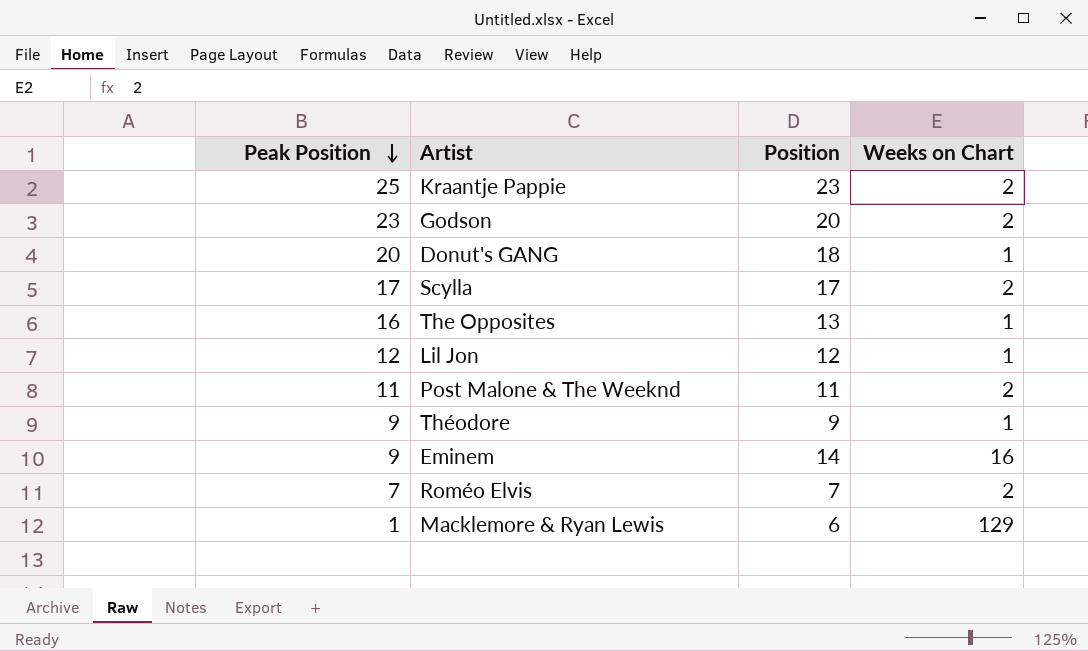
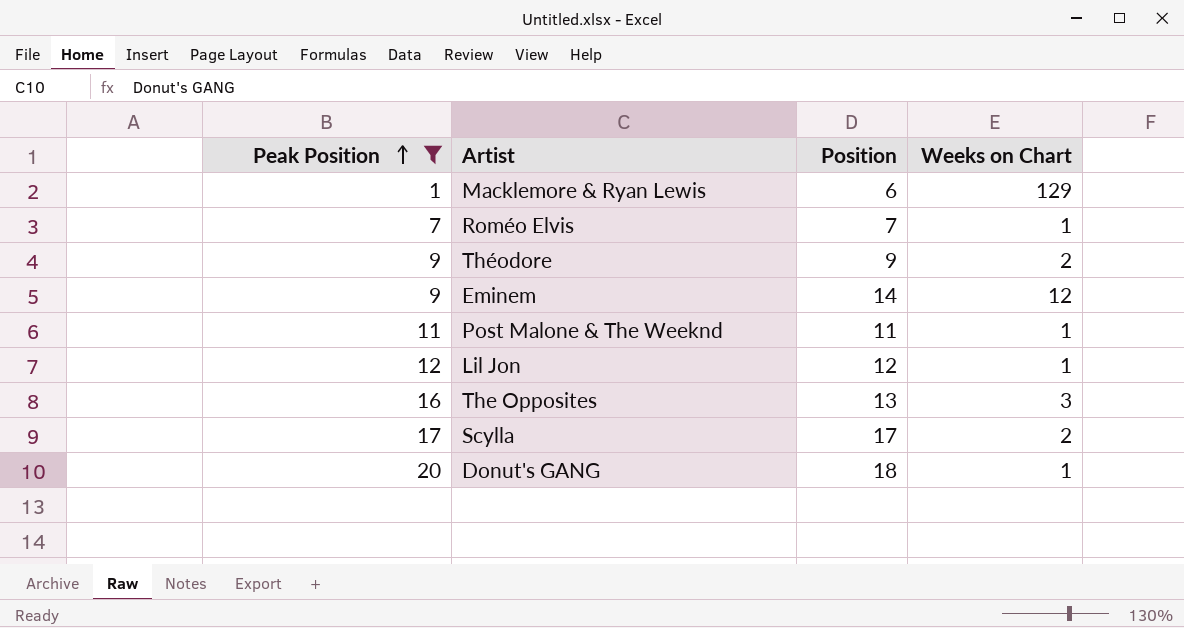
filter: none -> Peak Position <= 20
row order: Peak Position descending -> Peak Position ascending
Roméo Elvis | Weeks on Chart: 2 -> 1
Théodore | Weeks on Chart: 1 -> 2
Eminem | Weeks on Chart: 16 -> 12
Post Malone & The Weeknd | Weeks on Chart: 2 -> 1
The Opposites | Weeks on Chart: 1 -> 3

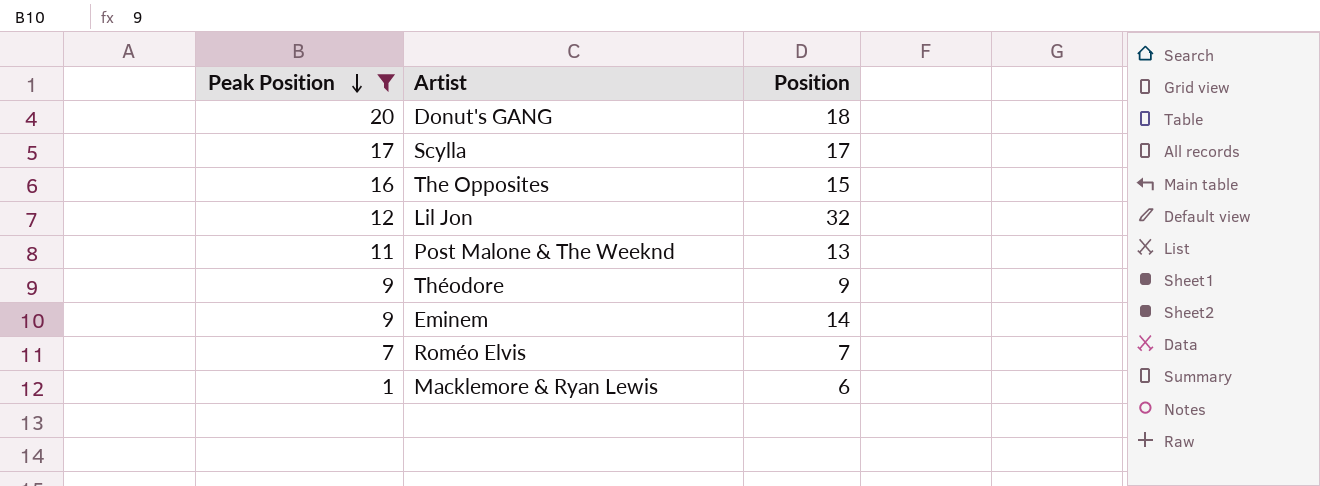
row order: Peak Position ascending -> Peak Position descending
column Weeks on Chart | position: 4 -> none
The Opposites | Position: 13 -> 15
Lil Jon | Position: 12 -> 32
Post Malone & The Weeknd | Position: 11 -> 13

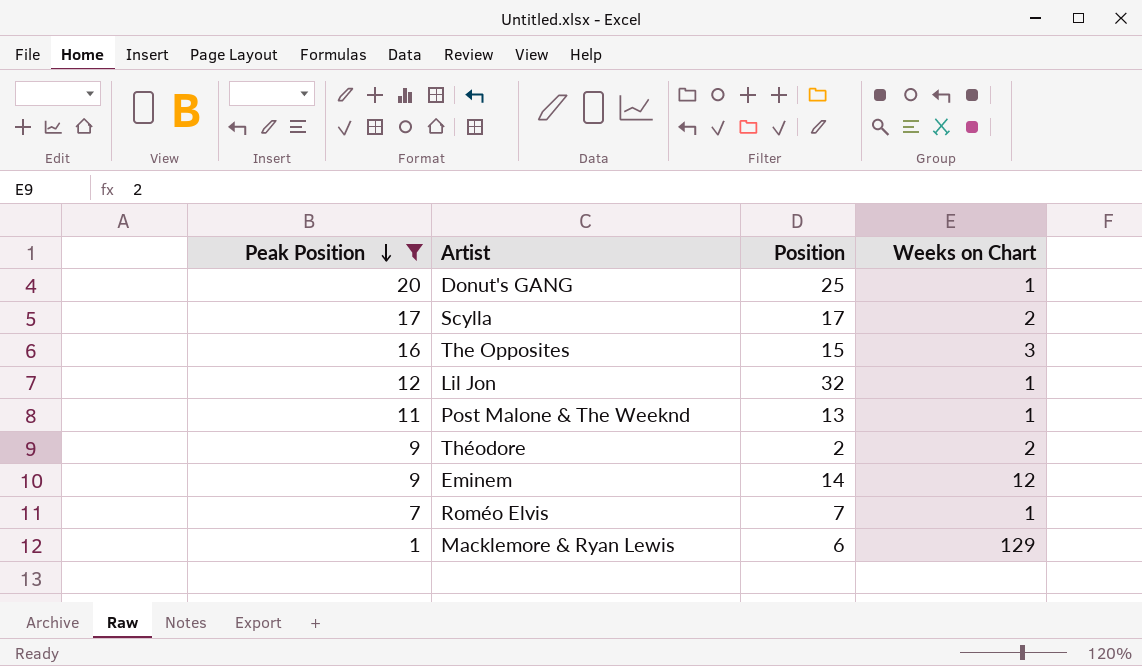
column Weeks on Chart | position: none -> 4
Donut's GANG | Position: 18 -> 25
Théodore | Position: 9 -> 2

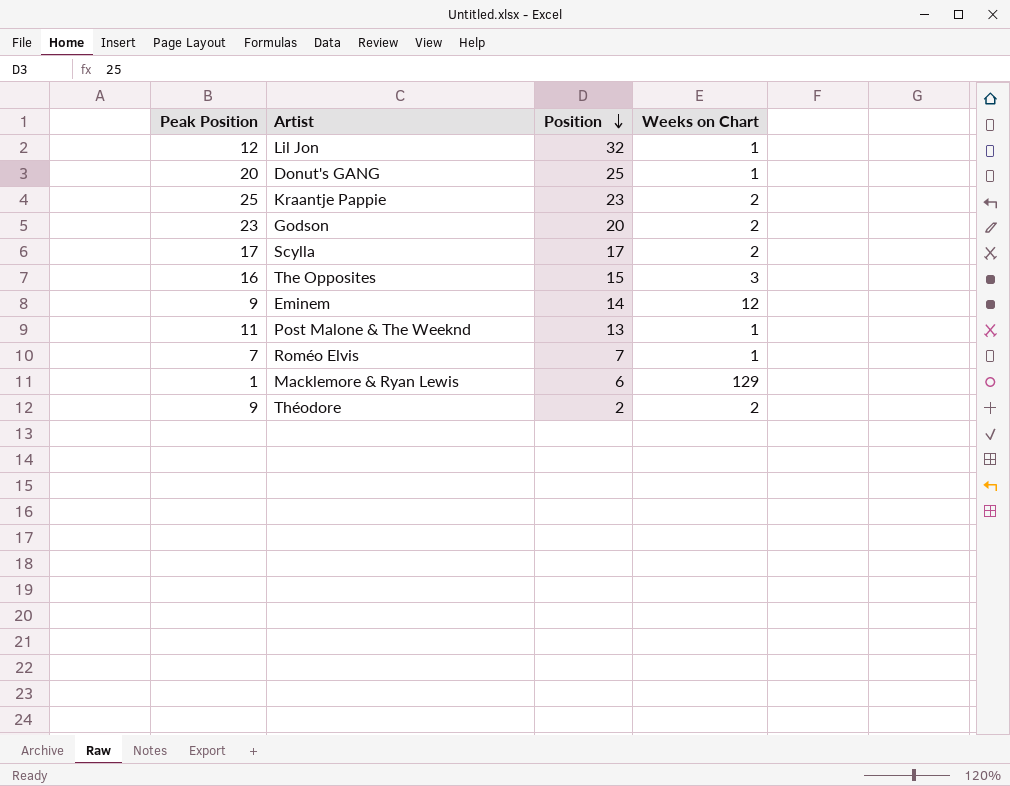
filter: Peak Position <= 20 -> none
row order: Peak Position descending -> Position descending

